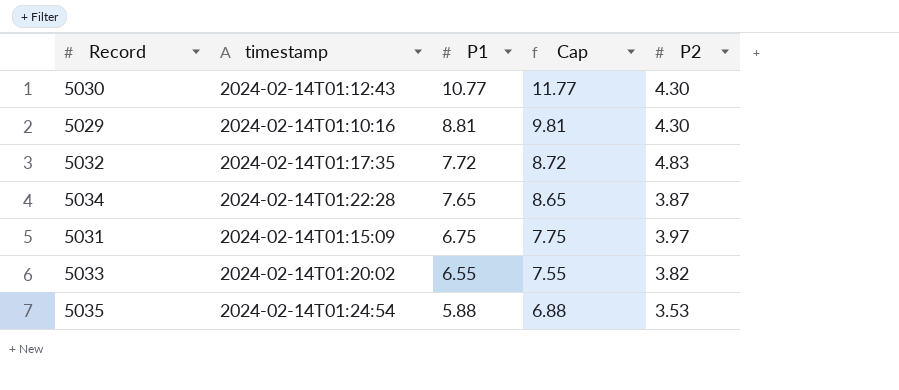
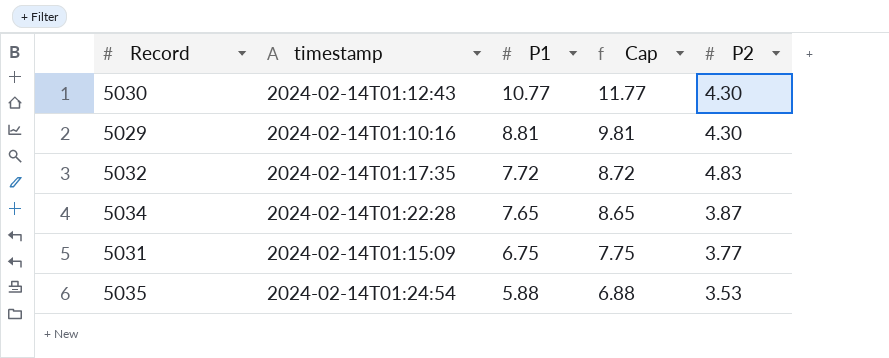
row 5033: 2024-02-14T01:20:02 | 6.55 | 7.55 | 3.82 -> none
5031 | P2: 3.97 -> 3.77

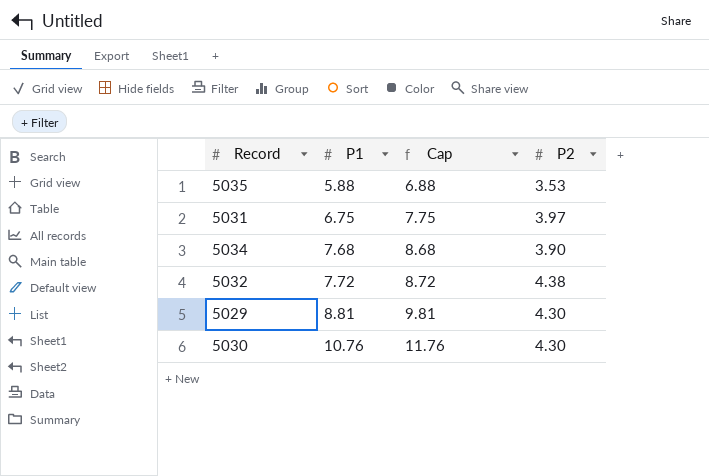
row order: P1 descending -> P1 ascending
column timestamp | position: 2 -> none
5031 | P2: 3.77 -> 3.97
5034 | P1: 7.65 -> 7.68
5034 | Cap: 8.65 -> 8.68
5034 | P2: 3.87 -> 3.90
5032 | P2: 4.83 -> 4.38
5030 | P1: 10.77 -> 10.76
5030 | Cap: 11.77 -> 11.76

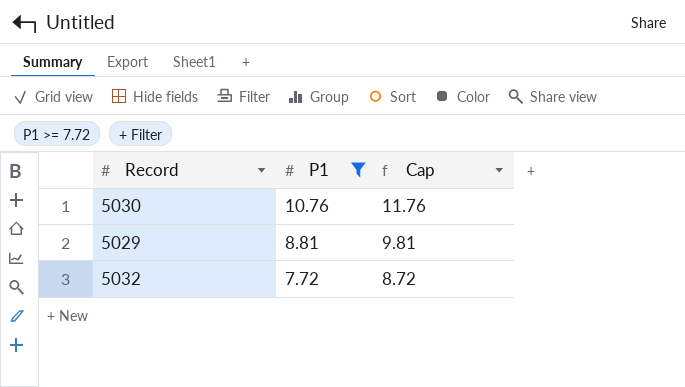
filter: none -> P1 >= 7.72
row order: P1 ascending -> P1 descending
column P2 | position: 4 -> none

